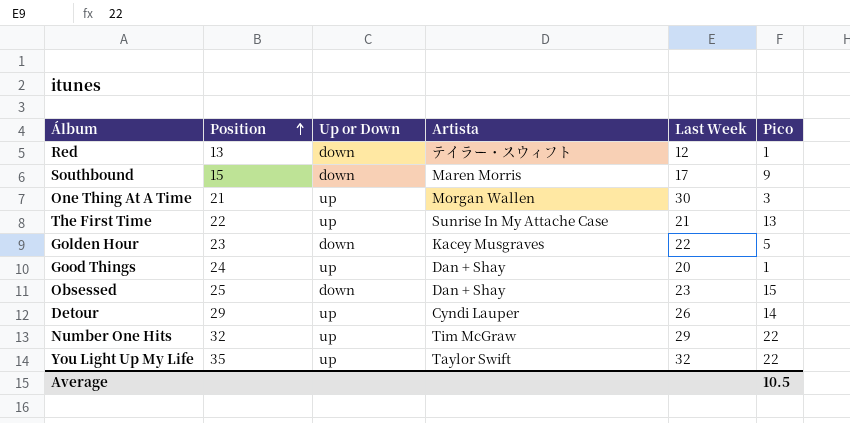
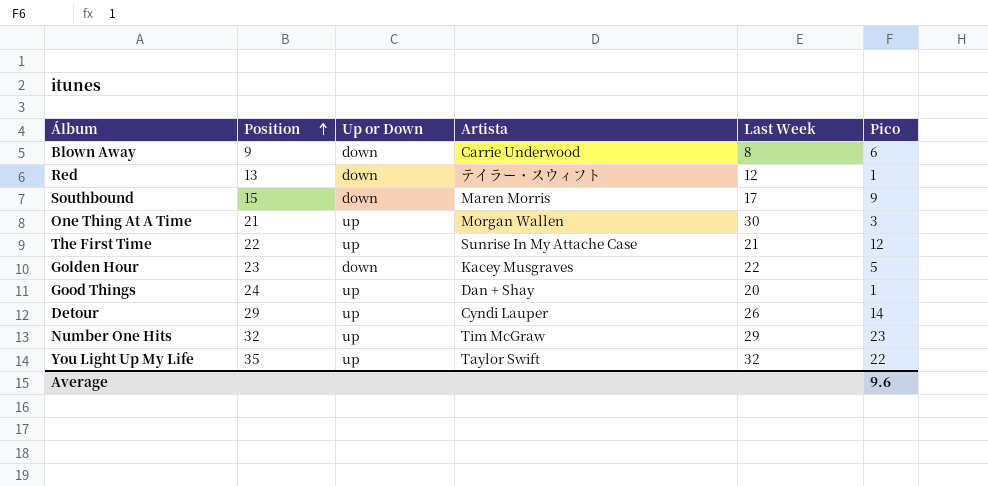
row Obsessed: 25 | down | Dan + Shay | 23 | 15 -> none
row Blown Away: none -> 9 | down | Carrie Underwood | 8 | 6
The First Time | Pico: 13 -> 12
Number One Hits | Pico: 22 -> 23
Average | Pico: 10.5 -> 9.6

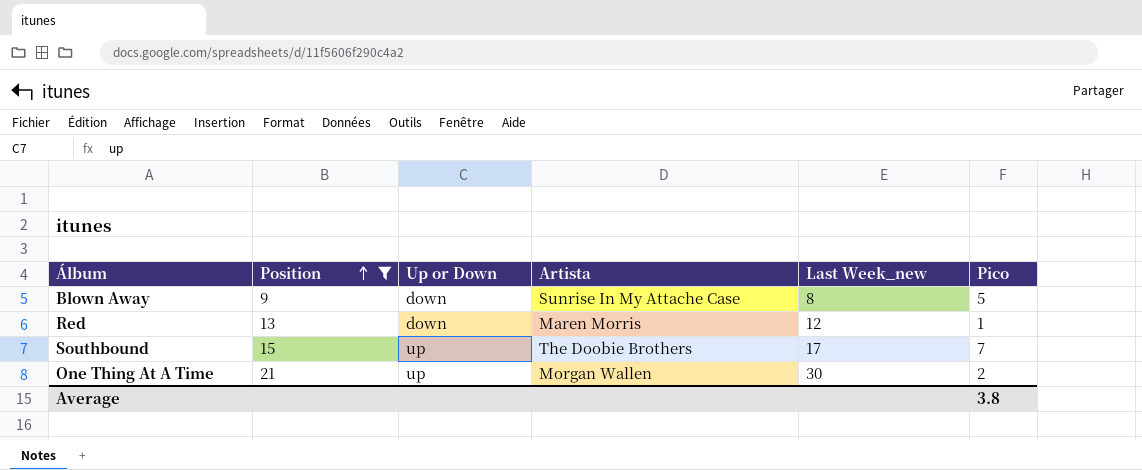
filter: none -> Position <= 21
column name: Last Week -> Last Week_new
Blown Away | Artista: Carrie Underwood -> Sunrise In My Attache Case
Blown Away | Pico: 6 -> 5
Red | Artista: テイラー・スウィフト -> Maren Morris
Southbound | Up or Down: down -> up
Southbound | Artista: Maren Morris -> The Doobie Brothers
Southbound | Pico: 9 -> 7
One Thing At A Time | Pico: 3 -> 2
Average | Pico: 9.6 -> 3.8

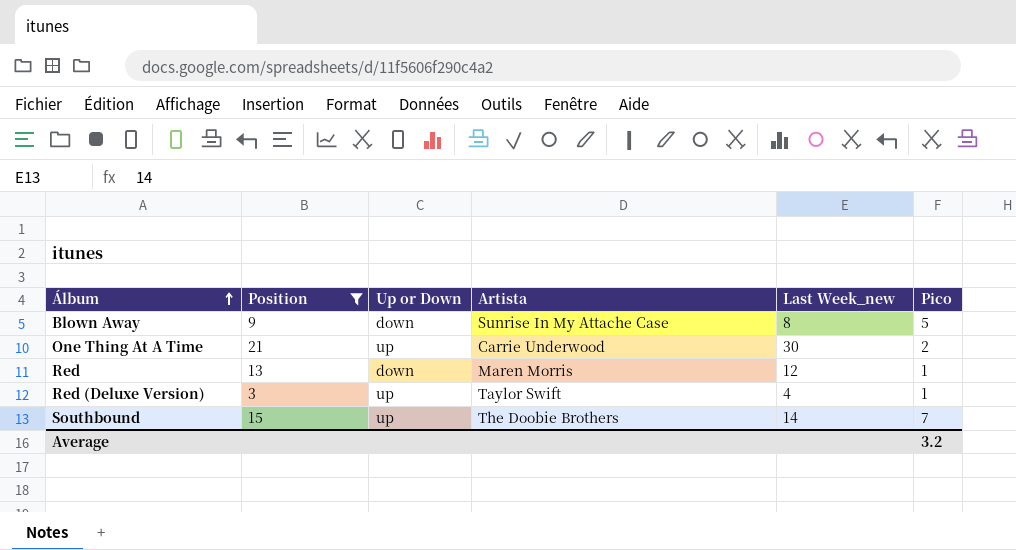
row order: Position ascending -> Álbum ascending
One Thing At A Time | Artista: Morgan Wallen -> Carrie Underwood
row Red (Deluxe Version): none -> 3 | up | Taylor Swift | 4 | 1
Southbound | Last Week_new: 17 -> 14
Average | Pico: 3.8 -> 3.2

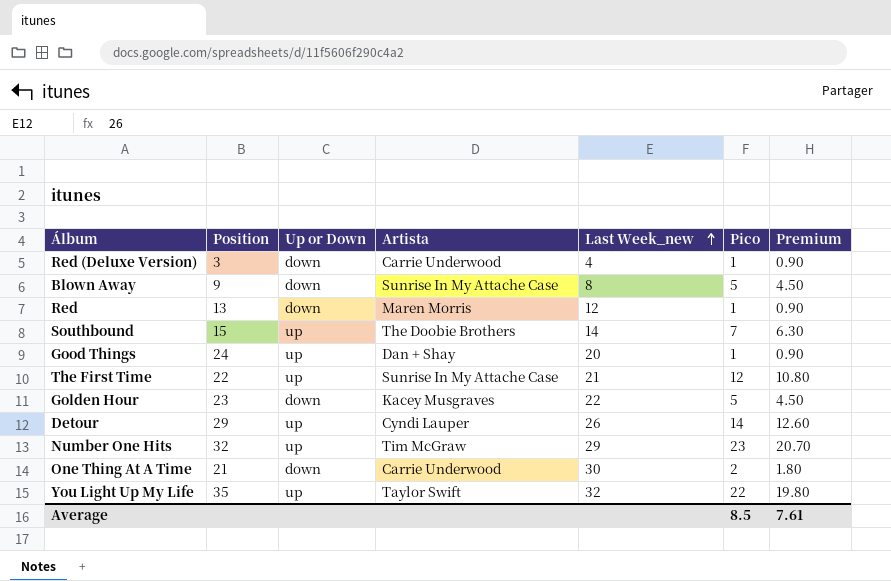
filter: Position <= 21 -> none
row order: Álbum ascending -> Last Week_new ascending
column Premium | formula: none -> [Pico] * 0.9
Red (Deluxe Version) | Up or Down: up -> down
Red (Deluxe Version) | Artista: Taylor Swift -> Carrie Underwood
One Thing At A Time | Up or Down: up -> down
Average | Pico: 3.2 -> 8.5

